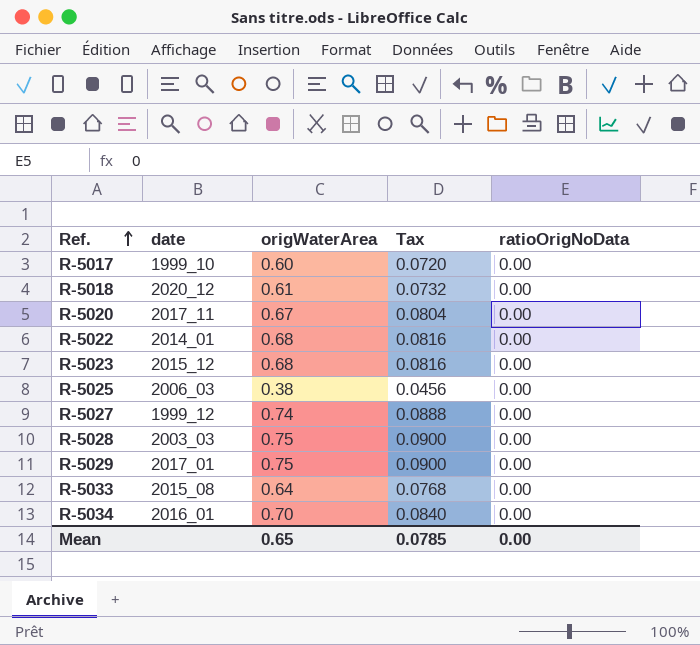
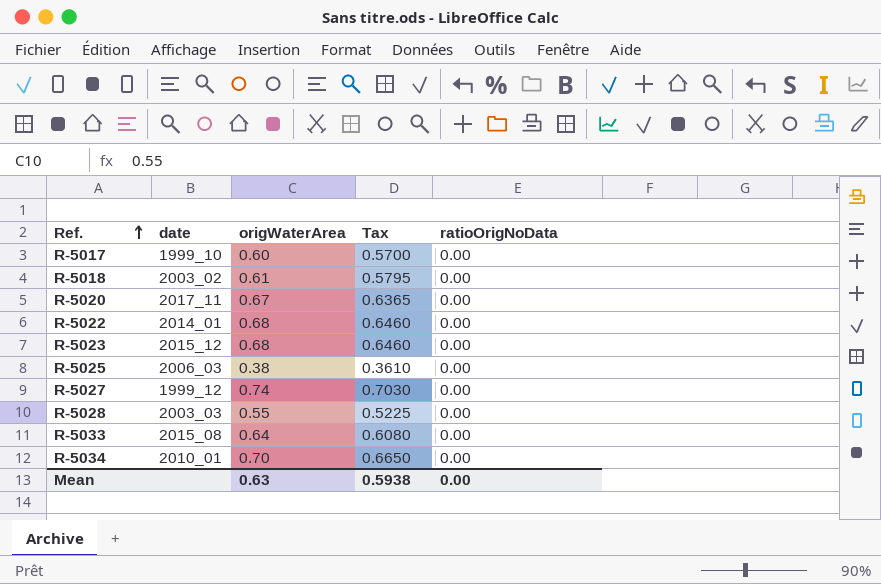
column Tax | formula: [origWaterArea] * 0.12 -> [origWaterArea] * 0.95
row R-5029: 2017_01 | 0.75 | 0.0900 | 0.00 -> none
R-5018 | date: 2020_12 -> 2003_02
R-5028 | origWaterArea: 0.75 -> 0.55
R-5034 | date: 2016_01 -> 2010_01
Mean | origWaterArea: 0.65 -> 0.63
Mean | Tax: 0.0785 -> 0.5938

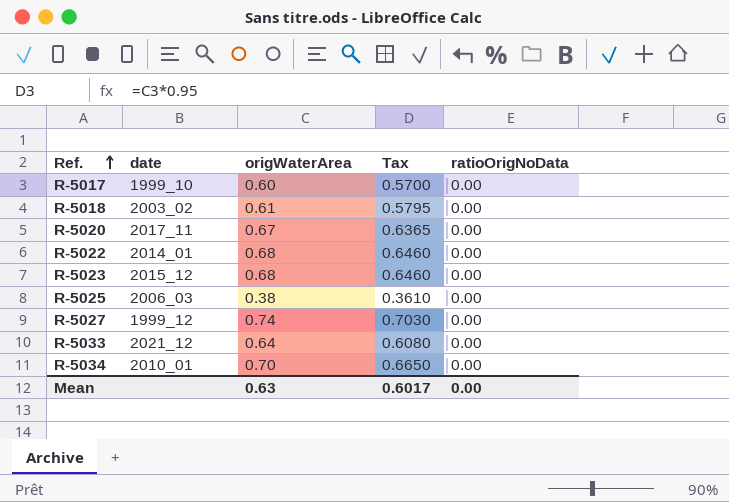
row R-5028: 2003_03 | 0.55 | 0.5225 | 0.00 -> none
R-5033 | date: 2015_08 -> 2021_12
Mean | Tax: 0.5938 -> 0.6017

